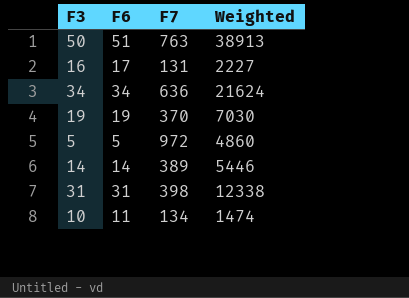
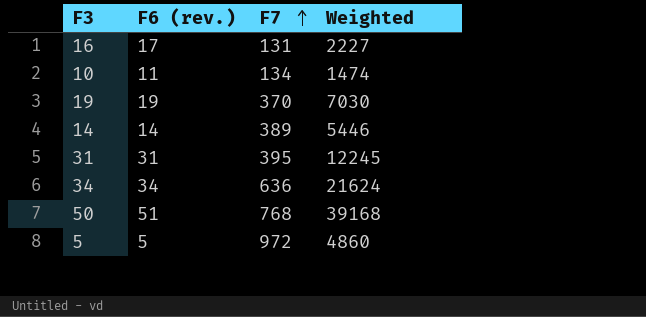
row order: none -> F7 ascending
column name: F6 -> F6 (rev.)
31 | F7: 398 -> 395
31 | Weighted: 12338 -> 12245
50 | F7: 763 -> 768
50 | Weighted: 38913 -> 39168

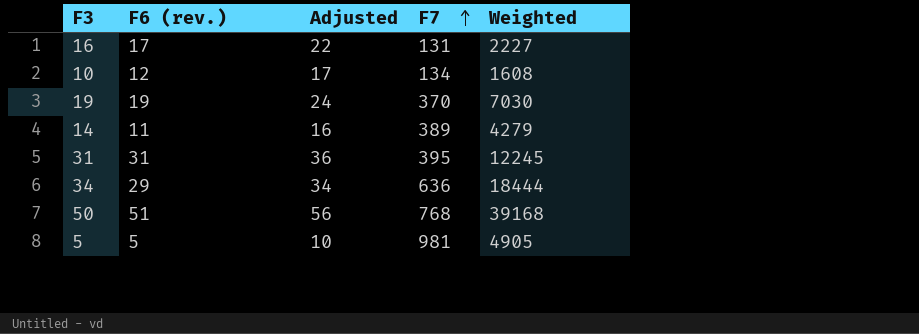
column Adjusted | formula: none -> [F6 (rev.)] + 5
10 | F6 (rev.): 11 -> 12
10 | Weighted: 1474 -> 1608
14 | F6 (rev.): 14 -> 11
14 | Weighted: 5446 -> 4279
34 | F6 (rev.): 34 -> 29
34 | Weighted: 21624 -> 18444
5 | F7: 972 -> 981
5 | Weighted: 4860 -> 4905

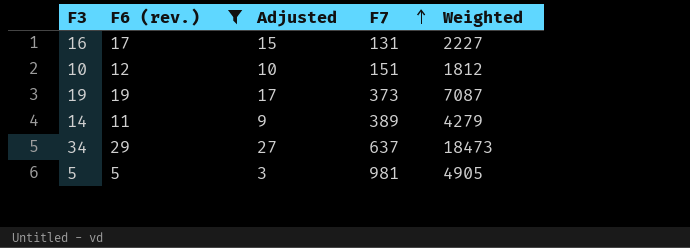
filter: none -> F6 (rev.) <= 29
column Adjusted | formula: [F6 (rev.)] + 5 -> [F6 (rev.)] - 2
10 | F7: 134 -> 151
10 | Weighted: 1608 -> 1812
19 | F7: 370 -> 373
19 | Weighted: 7030 -> 7087
34 | F7: 636 -> 637
34 | Weighted: 18444 -> 18473

